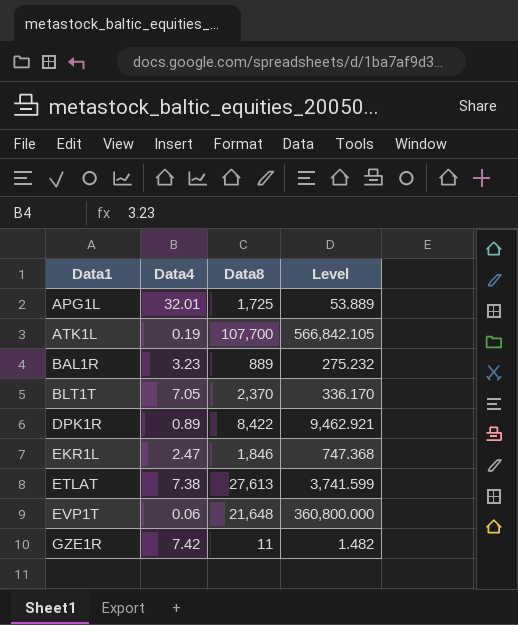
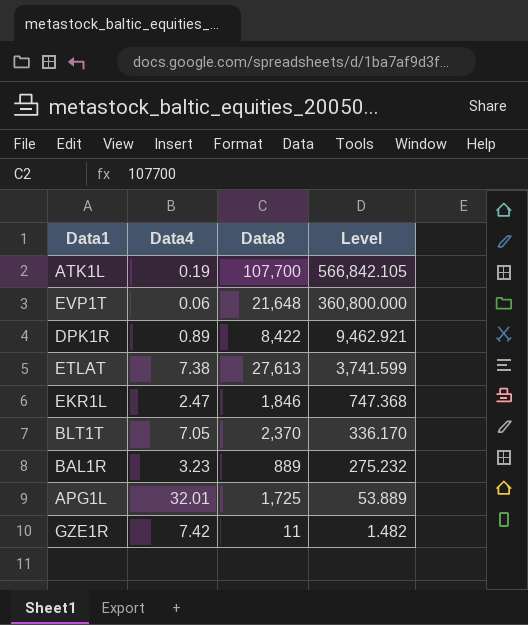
row order: Data1 ascending -> Level descending

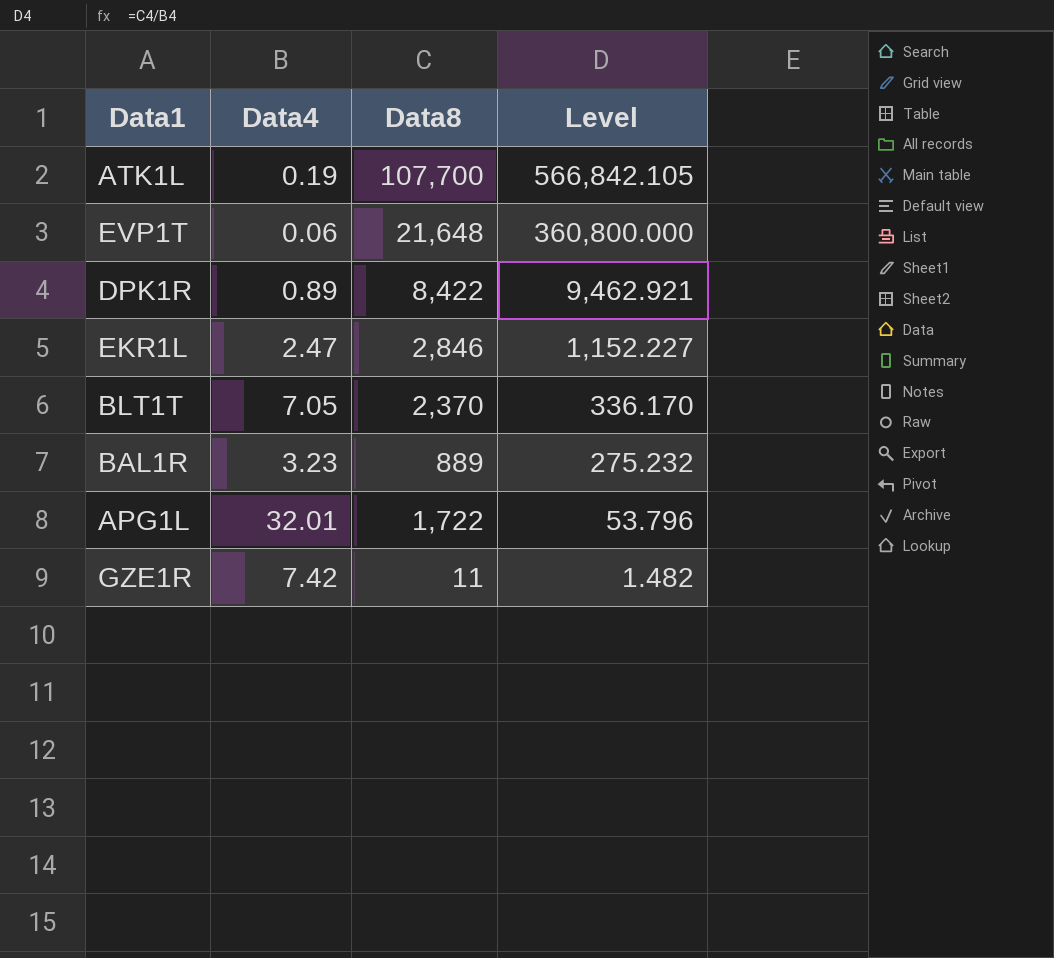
row ETLAT: 7.38 | 27,613 | 3,741.599 -> none
EKR1L | Data8: 1,846 -> 2,846
EKR1L | Level: 747.368 -> 1,152.227
APG1L | Data8: 1,725 -> 1,722
APG1L | Level: 53.889 -> 53.796

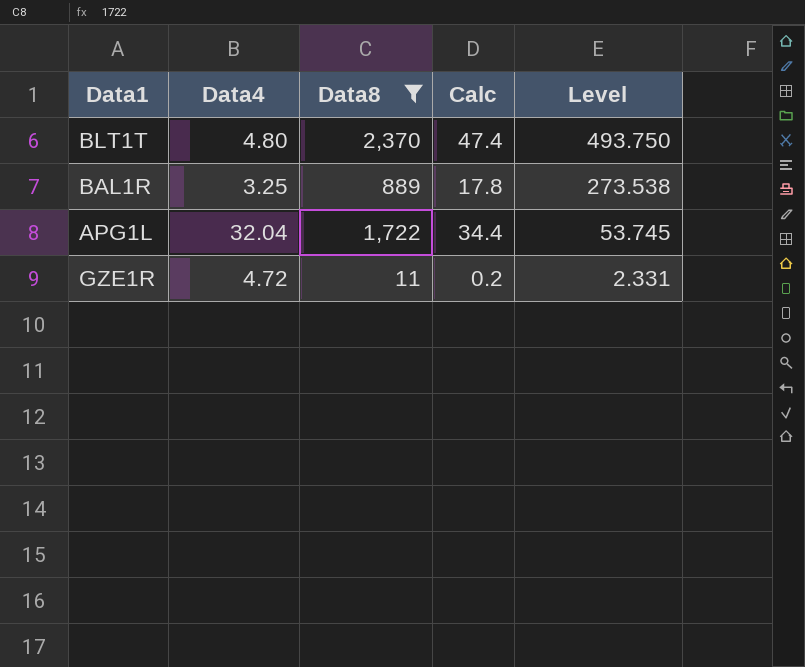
filter: none -> Data8 <= 2,370
column Calc | formula: none -> [Data8] * 0.02
BLT1T | Data4: 7.05 -> 4.80
BLT1T | Level: 336.170 -> 493.750
BAL1R | Data4: 3.23 -> 3.25
BAL1R | Level: 275.232 -> 273.538
APG1L | Data4: 32.01 -> 32.04
APG1L | Level: 53.796 -> 53.745
GZE1R | Data4: 7.42 -> 4.72
GZE1R | Level: 1.482 -> 2.331

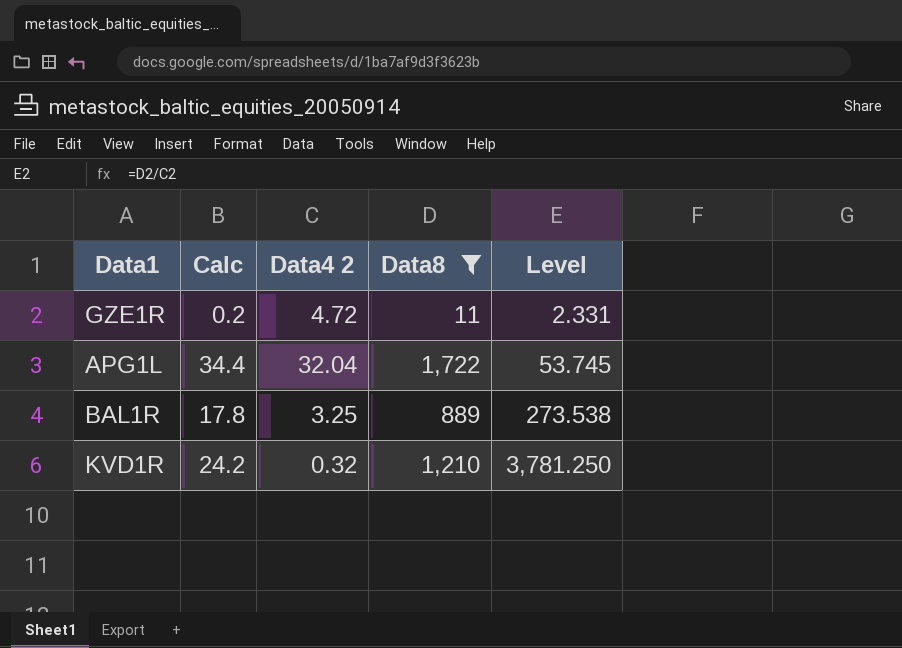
row order: Level descending -> Level ascending
column Calc | position: 4 -> 2
column name: Data4 -> Data4 2
row BLT1T: 4.80 | 2,370 | 47.4 | 493.750 -> none
row KVD1R: none -> 24.2 | 0.32 | 1,210 | 3,781.250

